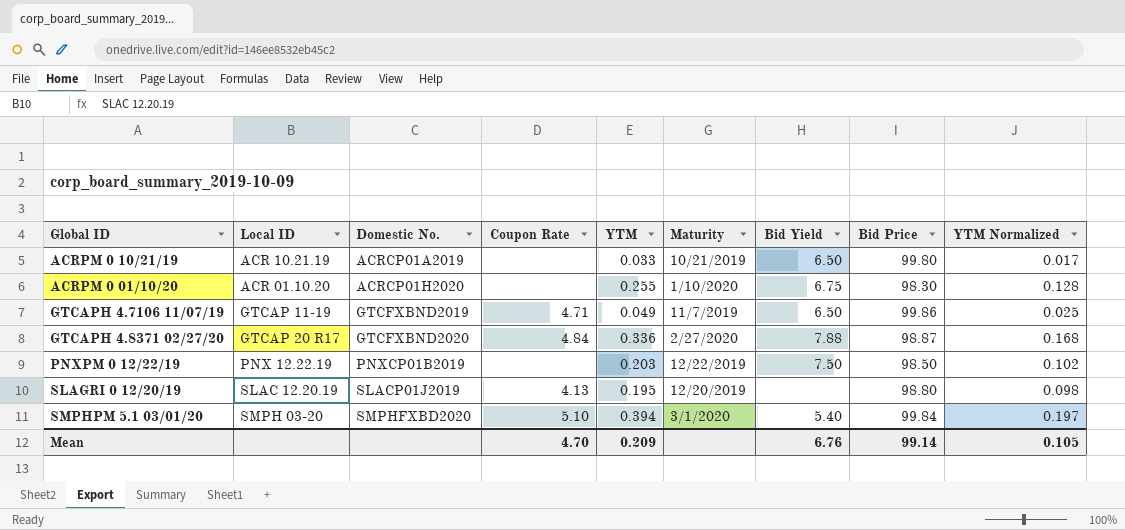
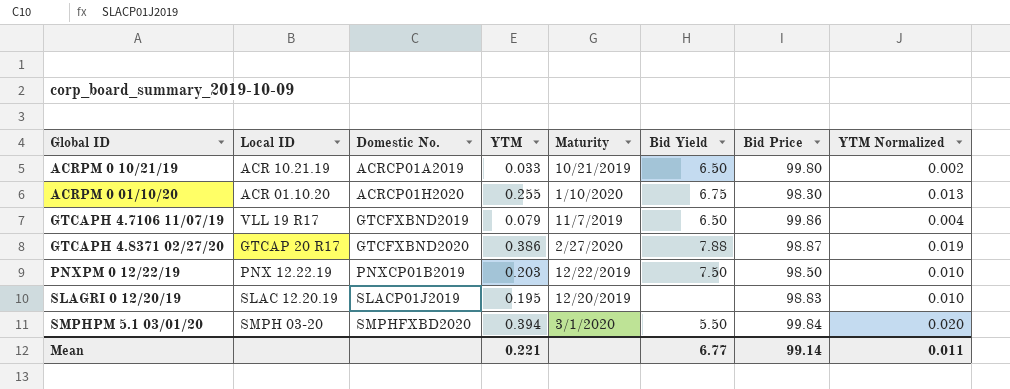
column Coupon Rate | position: 4 -> none
column YTM Normalized | formula: [YTM] * 0.5 -> [YTM] * 0.05
GTCAPH 4.7106 11/07/19 | Local ID: GTCAP 11-19 -> VLL 19 R17
GTCAPH 4.7106 11/07/19 | YTM: 0.049 -> 0.079
GTCAPH 4.8371 02/27/20 | YTM: 0.336 -> 0.386
SLAGRI 0 12/20/19 | Bid Price: 98.80 -> 98.83
SMPHPM 5.1 03/01/20 | Bid Yield: 5.40 -> 5.50
Mean | YTM: 0.209 -> 0.221
Mean | Bid Yield: 6.76 -> 6.77
Mean | YTM Normalized: 0.105 -> 0.011

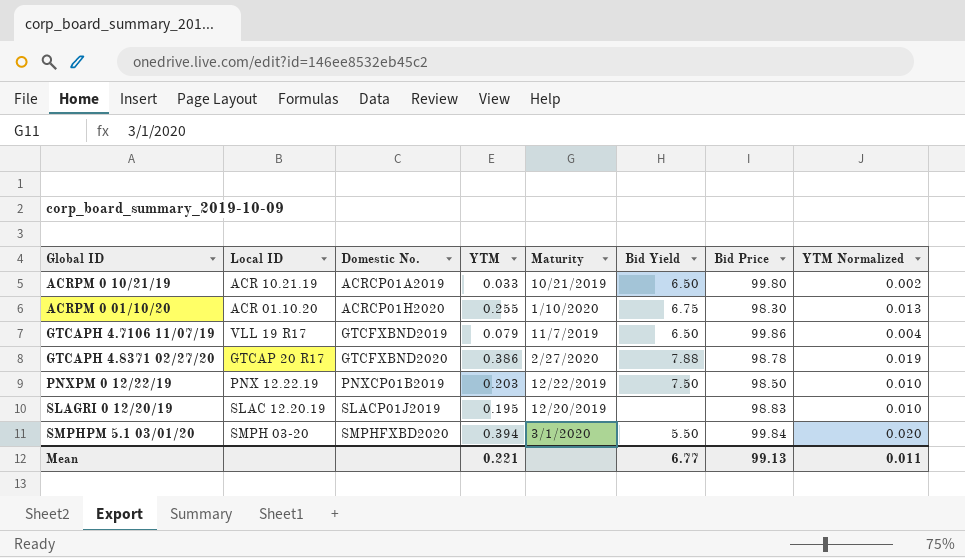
GTCAPH 4.8371 02/27/20 | Bid Price: 98.87 -> 98.78
Mean | Bid Price: 99.14 -> 99.13

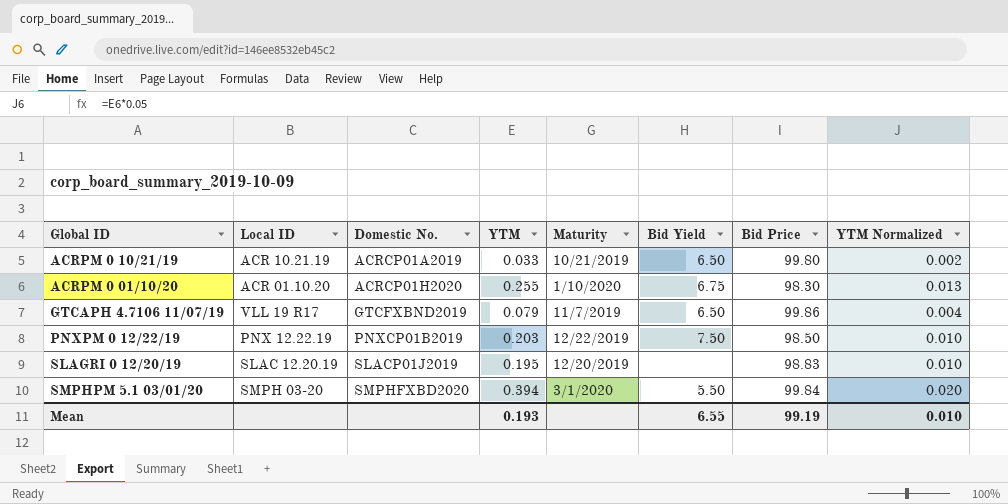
row GTCAPH 4.8371 02/27/20: GTCAP 20 R17 | GTCFXBND2020 | 0.386 | 2/27/2020 | 7.88 | 98.78 | 0.019 -> none
Mean | YTM: 0.221 -> 0.193
Mean | Bid Yield: 6.77 -> 6.55
Mean | Bid Price: 99.13 -> 99.19
Mean | YTM Normalized: 0.011 -> 0.010

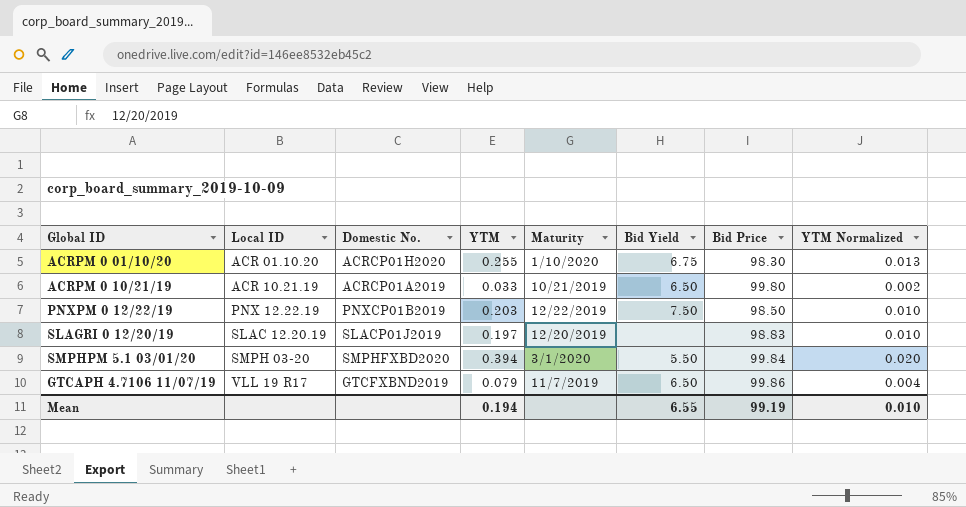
row order: Domestic No. ascending -> Local ID ascending
SLAGRI 0 12/20/19 | YTM: 0.195 -> 0.197
Mean | YTM: 0.193 -> 0.194

